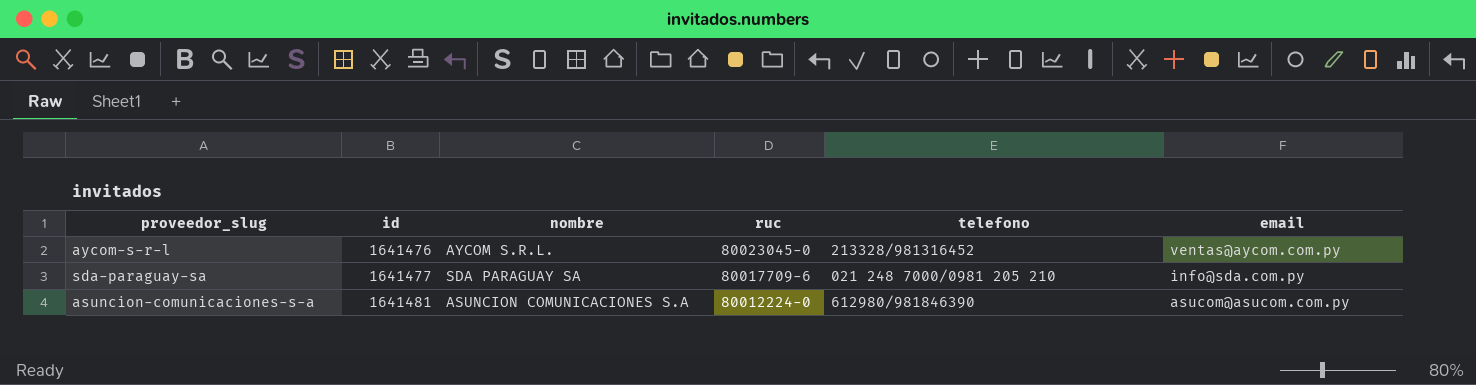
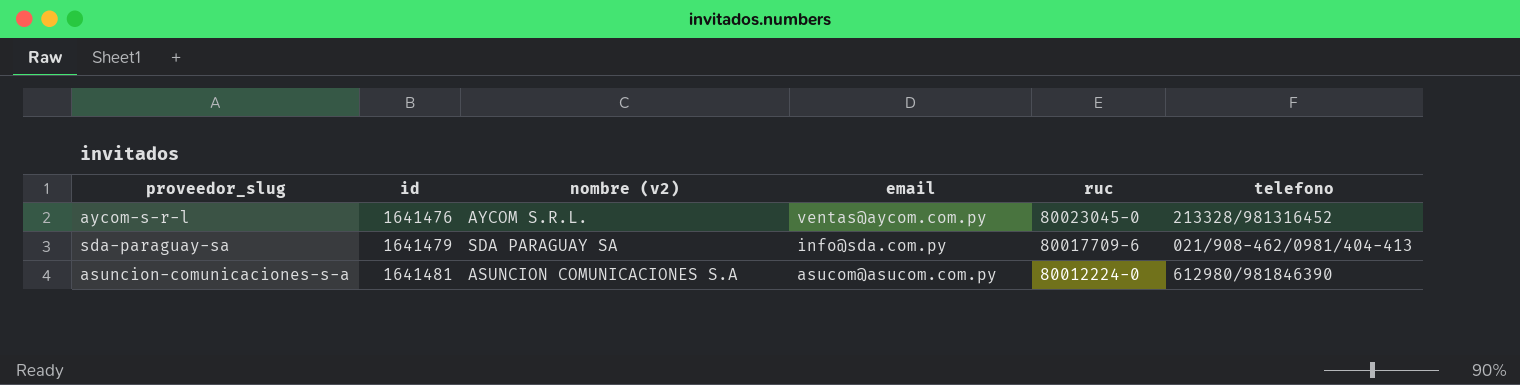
column name: nombre -> nombre (v2)
column email | position: 6 -> 4
sda-paraguay-sa | id: 1641477 -> 1641479
sda-paraguay-sa | telefono: 021 248 7000/0981 205 210 -> 021/908-462/0981/404-413

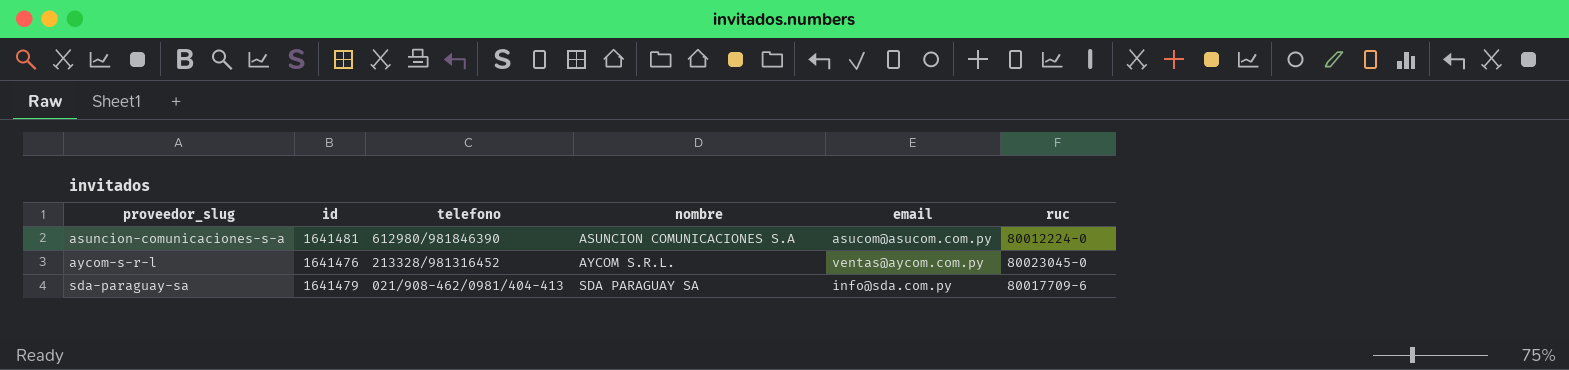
row order: id ascending -> proveedor_slug ascending
column telefono | position: 6 -> 3
column name: nombre (v2) -> nombre

